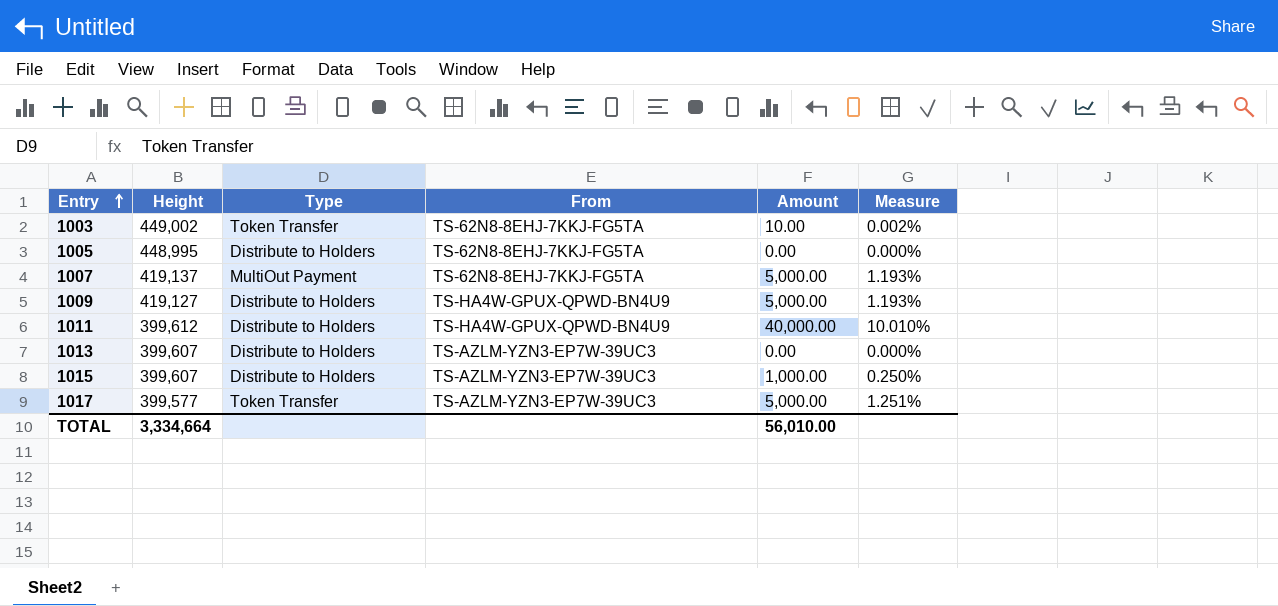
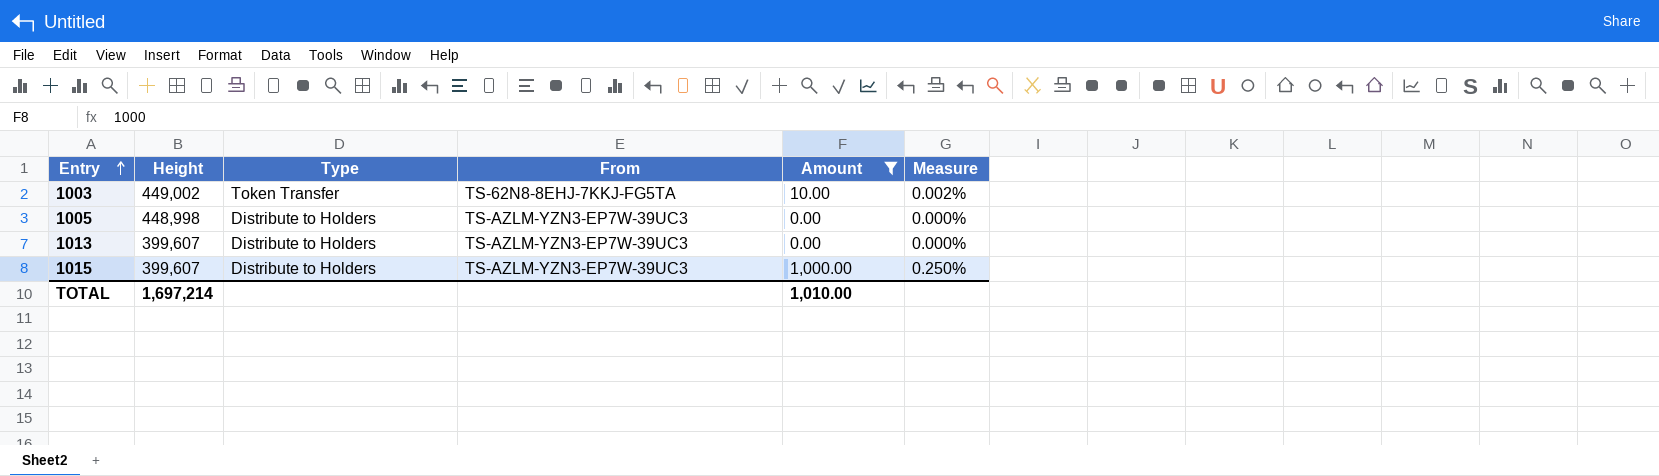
filter: none -> Amount <= 1,000.00
1005 | Height: 448,995 -> 448,998
1005 | From: TS-62N8-8EHJ-7KKJ-FG5TA -> TS-AZLM-YZN3-EP7W-39UC3
TOTAL | Height: 3,334,664 -> 1,697,214
TOTAL | Amount: 56,010.00 -> 1,010.00

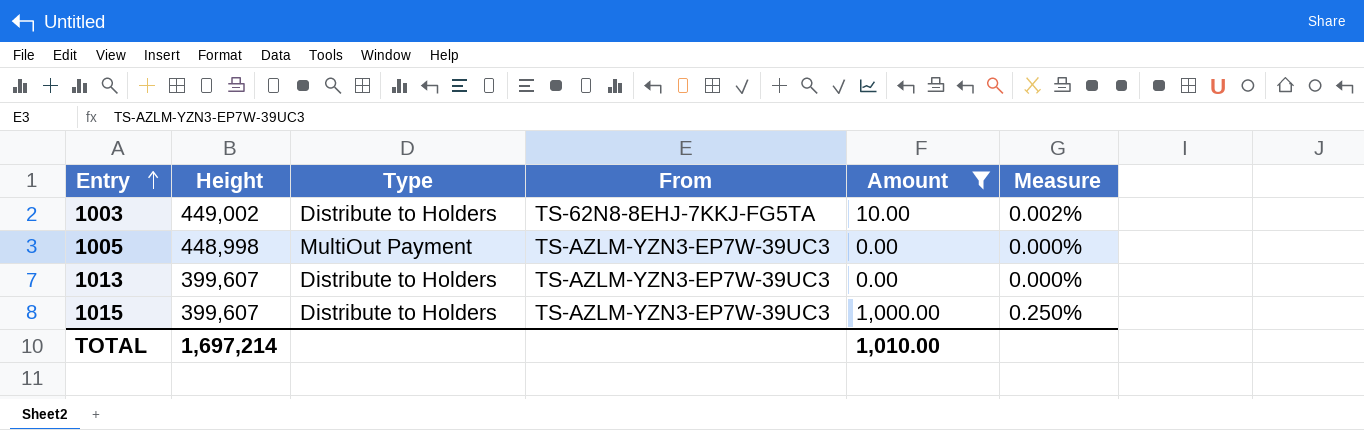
1003 | Type: Token Transfer -> Distribute to Holders
1005 | Type: Distribute to Holders -> MultiOut Payment

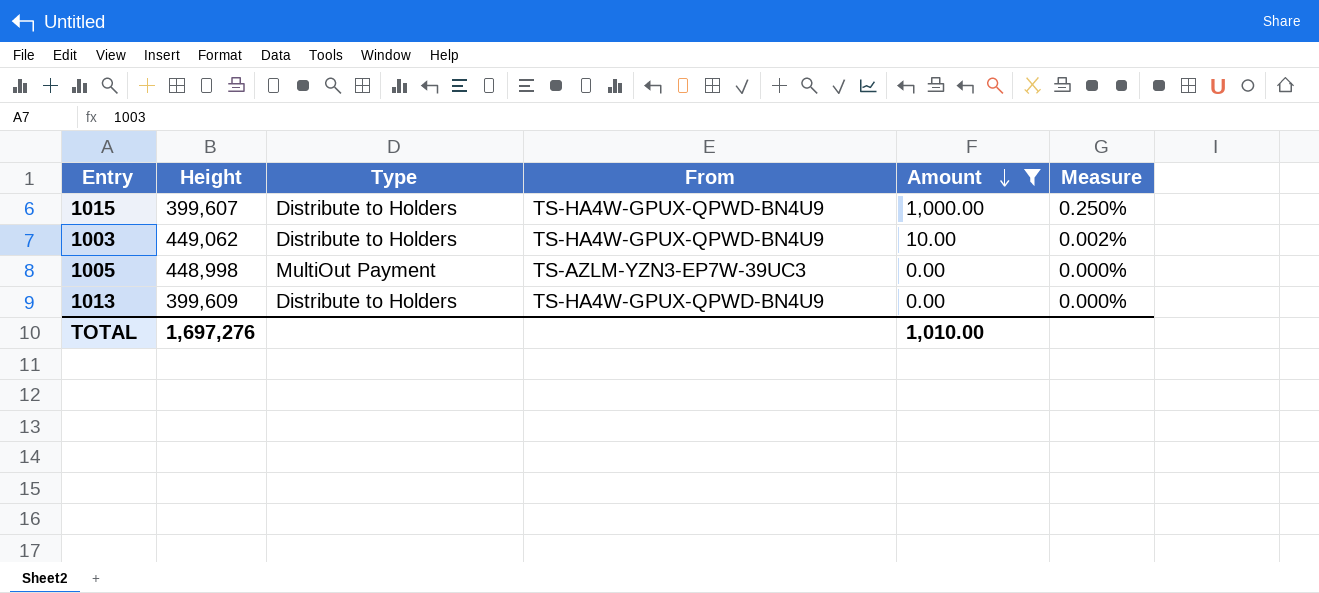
row order: Entry ascending -> Amount descending
1015 | From: TS-AZLM-YZN3-EP7W-39UC3 -> TS-HA4W-GPUX-QPWD-BN4U9
1003 | Height: 449,002 -> 449,062
1003 | From: TS-62N8-8EHJ-7KKJ-FG5TA -> TS-HA4W-GPUX-QPWD-BN4U9
1013 | Height: 399,607 -> 399,609
1013 | From: TS-AZLM-YZN3-EP7W-39UC3 -> TS-HA4W-GPUX-QPWD-BN4U9
TOTAL | Height: 1,697,214 -> 1,697,276

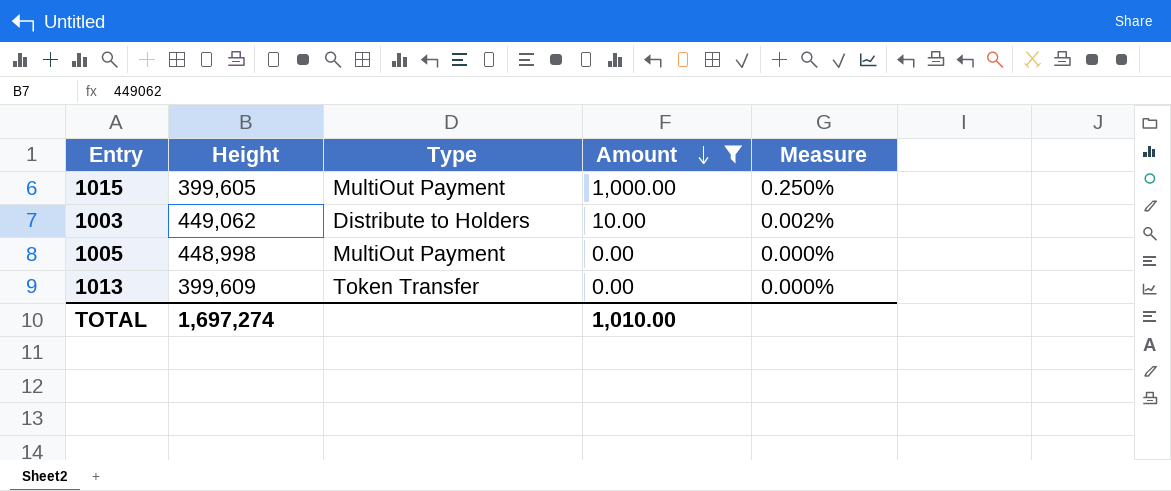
column From | position: 4 -> none
1015 | Height: 399,607 -> 399,605
1015 | Type: Distribute to Holders -> MultiOut Payment
1013 | Type: Distribute to Holders -> Token Transfer
TOTAL | Height: 1,697,276 -> 1,697,274

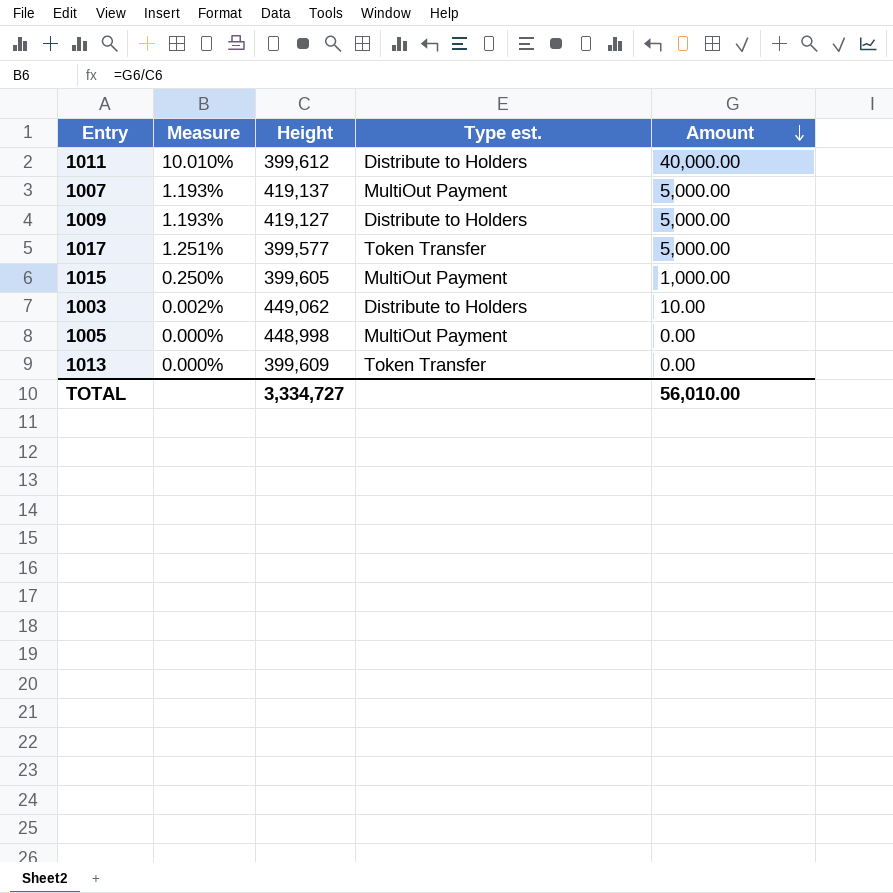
filter: Amount <= 1,000.00 -> none
column Measure | position: 5 -> 2
column name: Type -> Type est.
TOTAL | Height: 1,697,274 -> 3,334,727
TOTAL | Amount: 1,010.00 -> 56,010.00

